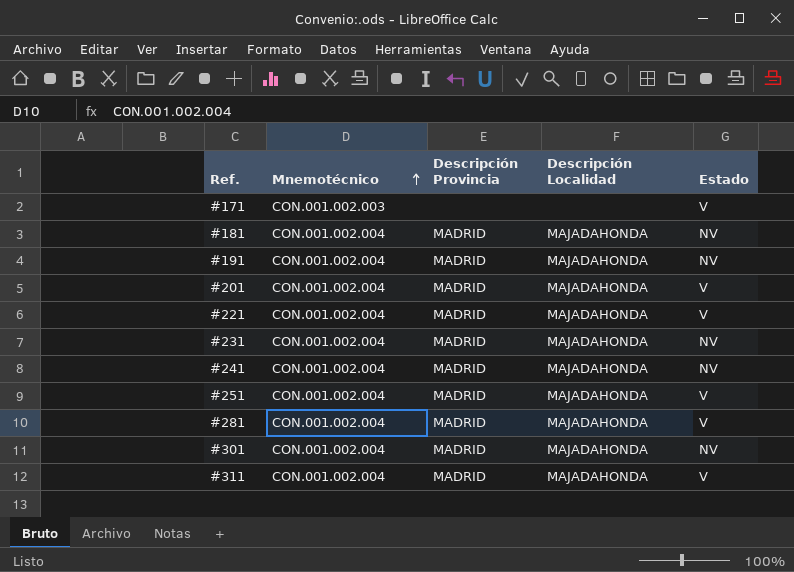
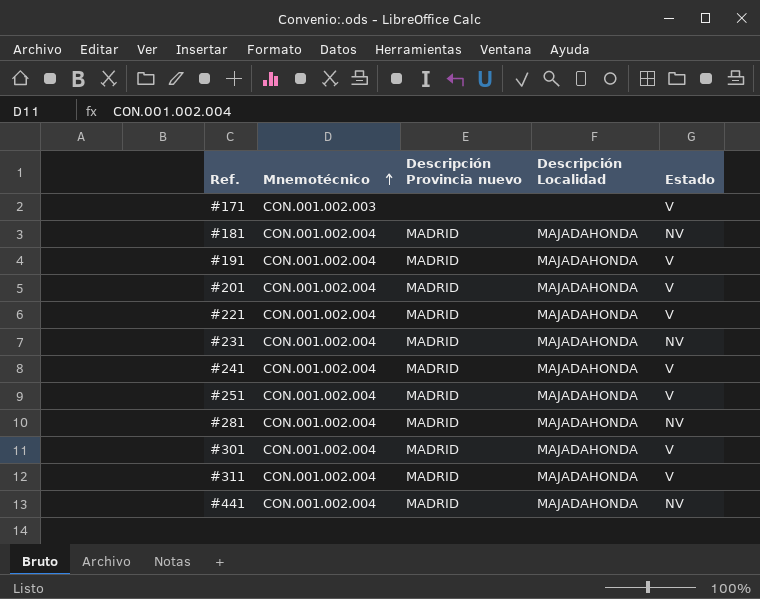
column name: Descripción Provincia -> Descripción Provincia nuevo
#191 | Estado: NV -> V
#241 | Estado: NV -> V
#281 | Estado: V -> NV
#301 | Estado: NV -> V
row #441: none -> CON.001.002.004 | MADRID | MAJADAHONDA | NV

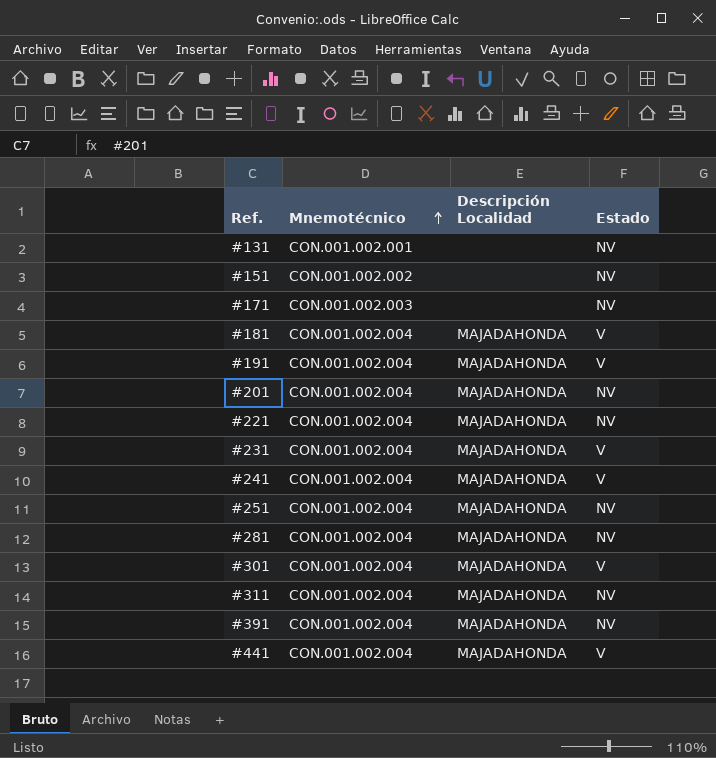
column Descripción Provincia nuevo | position: 3 -> none
row #131: none -> CON.001.002.001 | none | NV
row #151: none -> CON.001.002.002 | none | NV
#171 | Estado: V -> NV
#181 | Estado: NV -> V
#201 | Estado: V -> NV
#221 | Estado: V -> NV
#231 | Estado: NV -> V
#251 | Estado: V -> NV
#311 | Estado: V -> NV
row #391: none -> CON.001.002.004 | MAJADAHONDA | NV
#441 | Estado: NV -> V

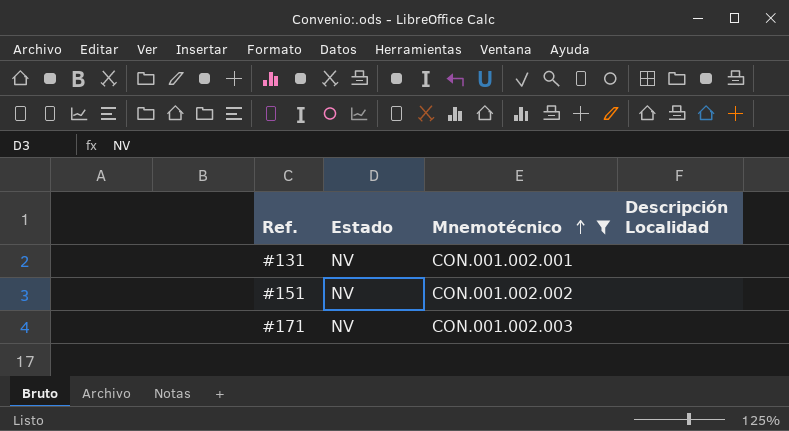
filter: none -> Mnemotécnico != CON.001.002.004
column Estado | position: 4 -> 2

